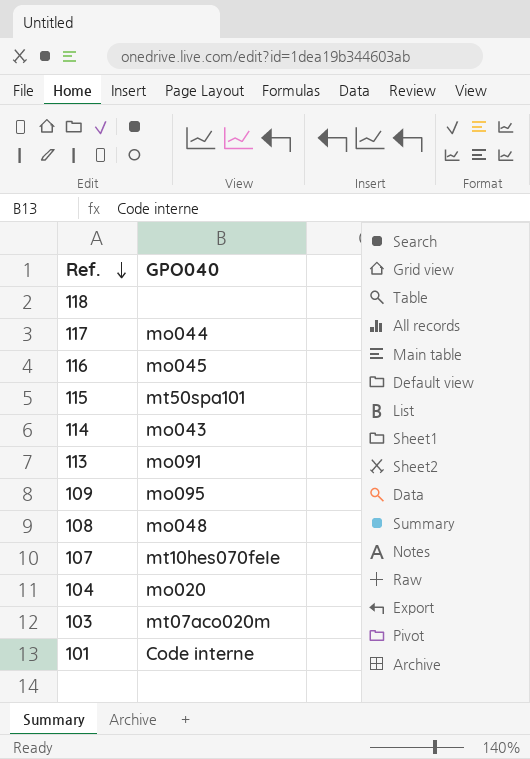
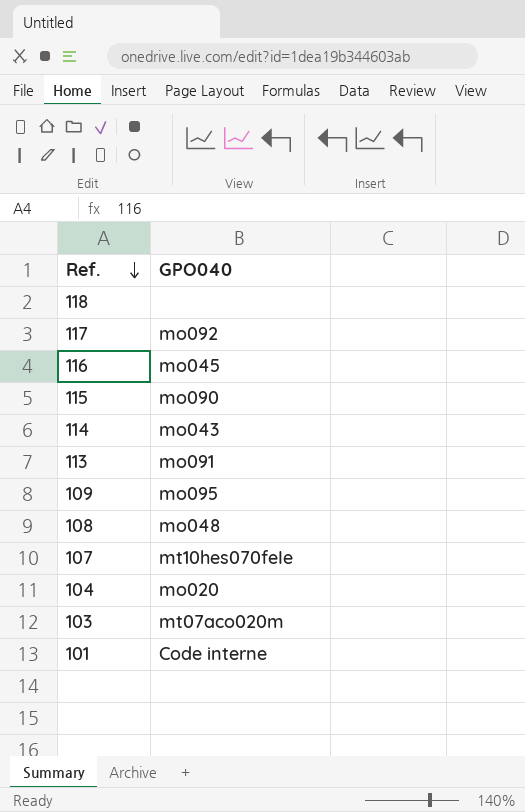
117 | GPO040: mo044 -> mo092
115 | GPO040: mt50spa101 -> mo090

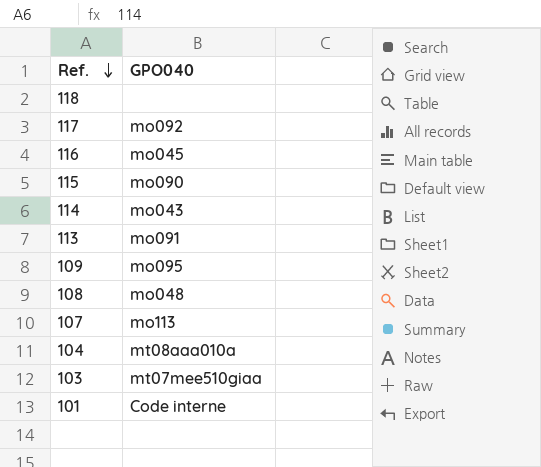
107 | GPO040: mt10hes070feIe -> mo113
104 | GPO040: mo020 -> mt08aaa010a
103 | GPO040: mt07aco020m -> mt07mee510giaa

